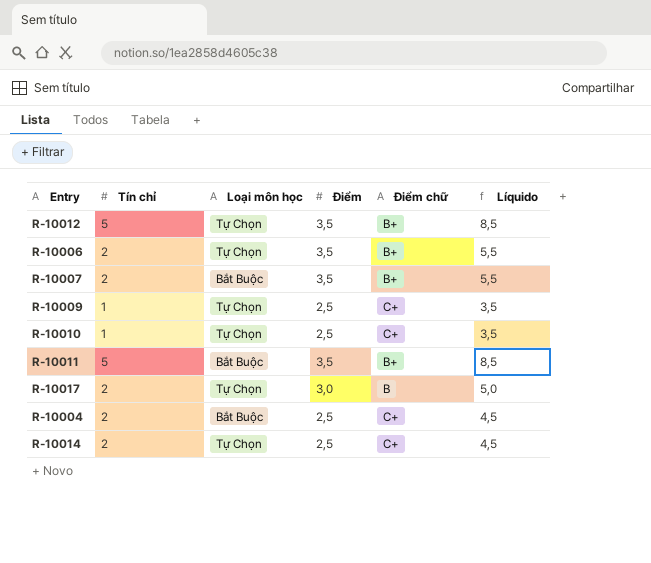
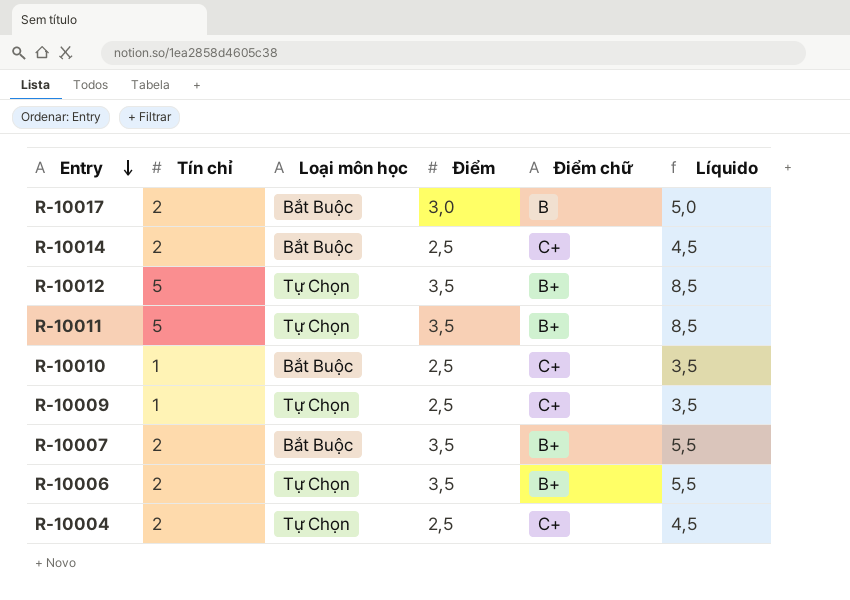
row order: none -> Entry descending
R-10017 | Loại môn học: Tự Chọn -> Bắt Buộc
R-10014 | Loại môn học: Tự Chọn -> Bắt Buộc
R-10011 | Loại môn học: Bắt Buộc -> Tự Chọn
R-10010 | Loại môn học: Tự Chọn -> Bắt Buộc
R-10004 | Loại môn học: Bắt Buộc -> Tự Chọn

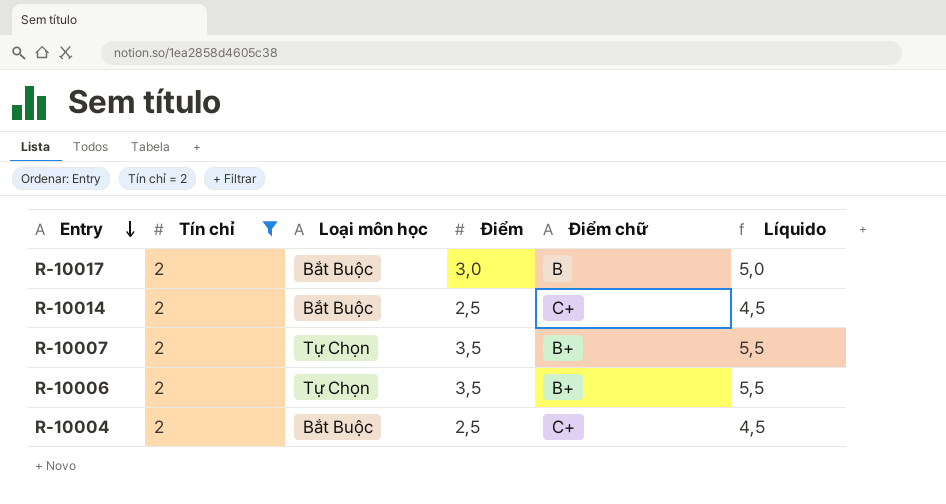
filter: none -> Tín chỉ = 2
R-10007 | Loại môn học: Bắt Buộc -> Tự Chọn
R-10004 | Loại môn học: Tự Chọn -> Bắt Buộc

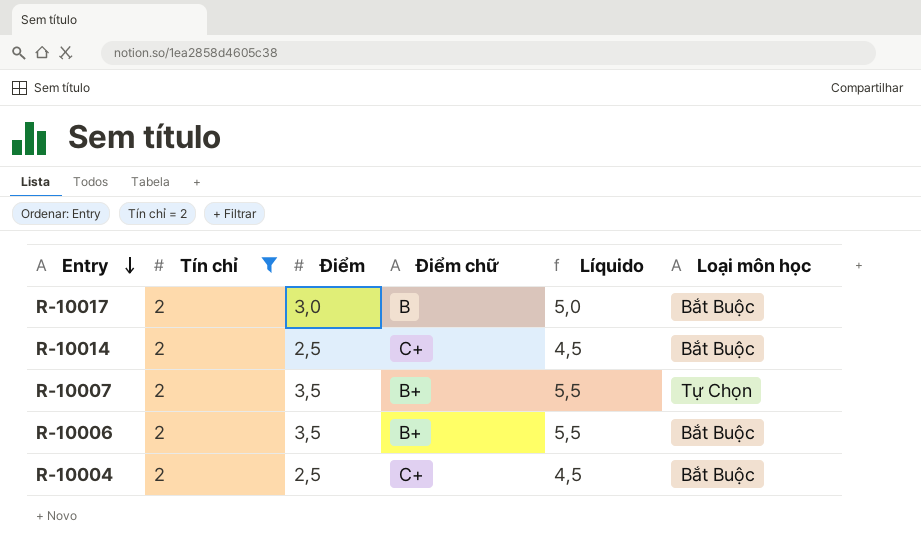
column Loại môn học | position: 3 -> 6
R-10006 | Loại môn học: Tự Chọn -> Bắt Buộc

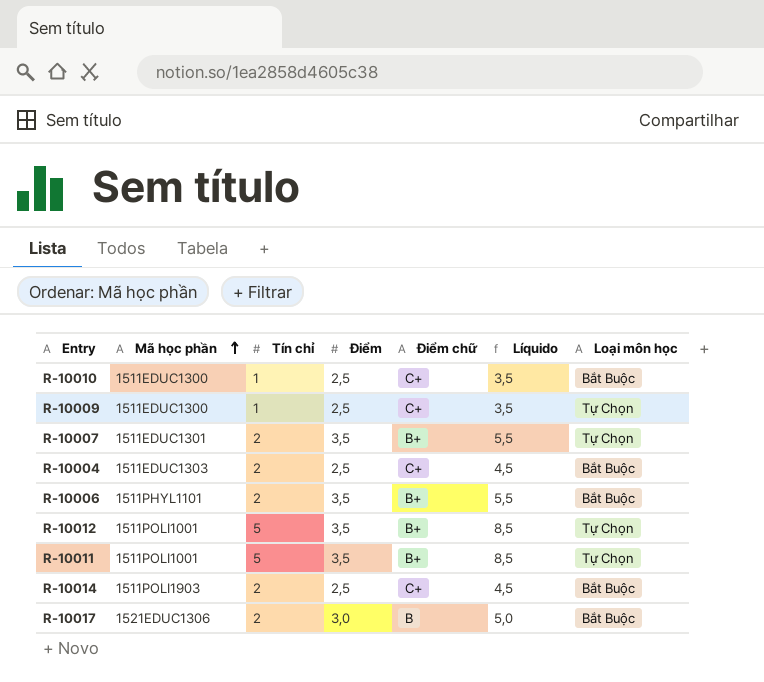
filter: Tín chỉ = 2 -> none
row order: Entry descending -> Mã học phần ascending
column Mã học phần | position: none -> 2

